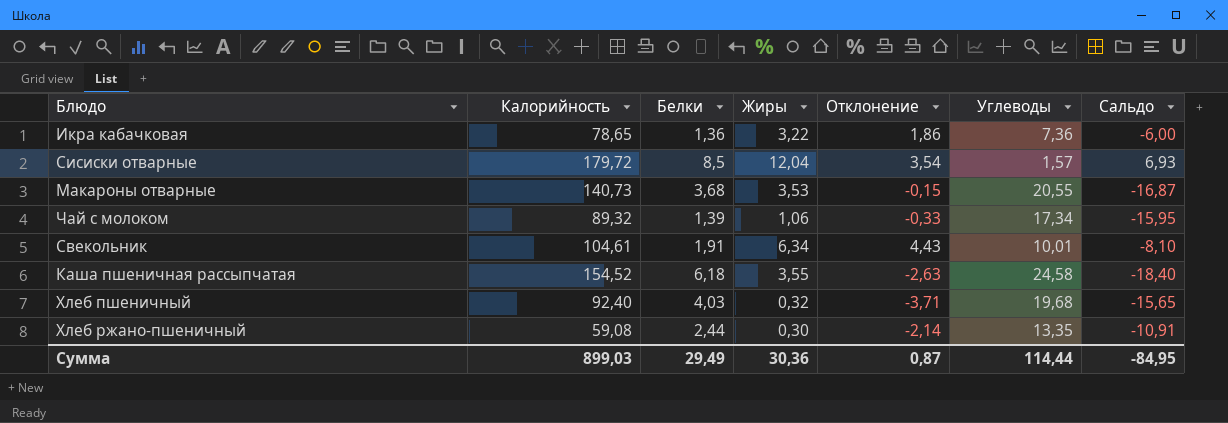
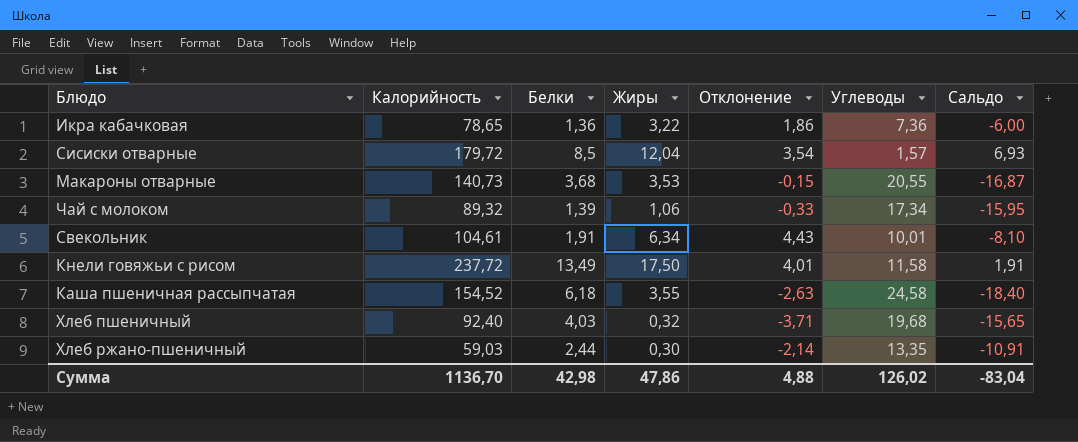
row Кнели говяжьи с рисом: none -> 237,72 | 13,49 | 17,50 | 4,01 | 11,58 | 1,91
Хлеб ржано-пшеничный | Калорийность: 59,08 -> 59,03
Сумма | Калорийность: 899,03 -> 1136,70
Сумма | Белки: 29,49 -> 42,98
Сумма | Жиры: 30,36 -> 47,86
Сумма | Отклонение: 0,87 -> 4,88
Сумма | Углеводы: 114,44 -> 126,02
Сумма | Сальдо: -84,95 -> -83,04

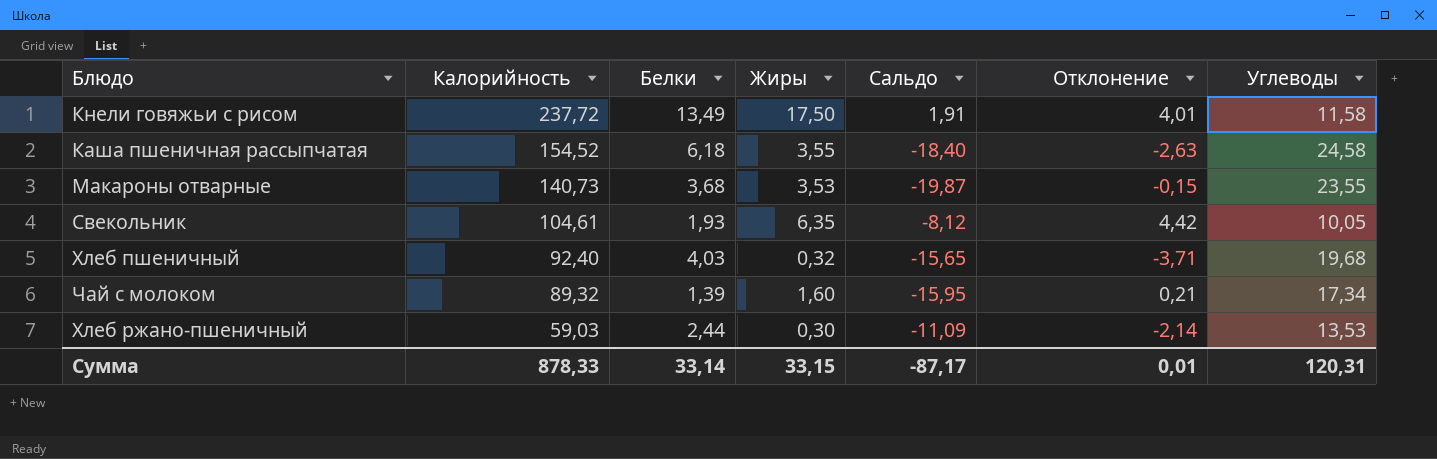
row order: none -> Калорийность descending
column Сальдо | position: 7 -> 5
row Икра кабачковая: 78,65 | 1,36 | 3,22 | 1,86 | 7,36 | -6,00 -> none
row Сисиски отварные: 179,72 | 8,5 | 12,04 | 3,54 | 1,57 | 6,93 -> none
Макароны отварные | Сальдо: -16,87 -> -19,87
Макароны отварные | Углеводы: 20,55 -> 23,55
Свекольник | Белки: 1,91 -> 1,93
Свекольник | Жиры: 6,34 -> 6,35
Свекольник | Сальдо: -8,10 -> -8,12
Свекольник | Отклонение: 4,43 -> 4,42
Свекольник | Углеводы: 10,01 -> 10,05
Чай с молоком | Жиры: 1,06 -> 1,60
Чай с молоком | Отклонение: -0,33 -> 0,21
Хлеб ржано-пшеничный | Сальдо: -10,91 -> -11,09
Хлеб ржано-пшеничный | Углеводы: 13,35 -> 13,53
Сумма | Калорийность: 1136,70 -> 878,33
Сумма | Белки: 42,98 -> 33,14
Сумма | Жиры: 47,86 -> 33,15
Сумма | Сальдо: -83,04 -> -87,17
Сумма | Отклонение: 4,88 -> 0,01
Сумма | Углеводы: 126,02 -> 120,31

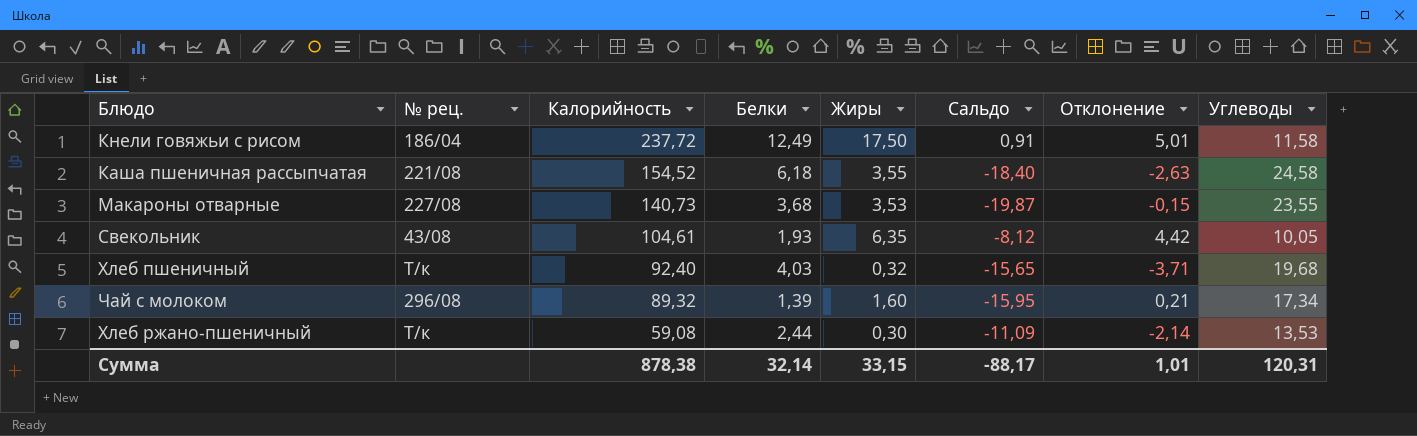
column № рец. | position: none -> 2
Кнели говяжьи с рисом | Белки: 13,49 -> 12,49
Кнели говяжьи с рисом | Сальдо: 1,91 -> 0,91
Кнели говяжьи с рисом | Отклонение: 4,01 -> 5,01
Хлеб ржано-пшеничный | Калорийность: 59,03 -> 59,08
Сумма | Калорийность: 878,33 -> 878,38
Сумма | Белки: 33,14 -> 32,14
Сумма | Сальдо: -87,17 -> -88,17
Сумма | Отклонение: 0,01 -> 1,01

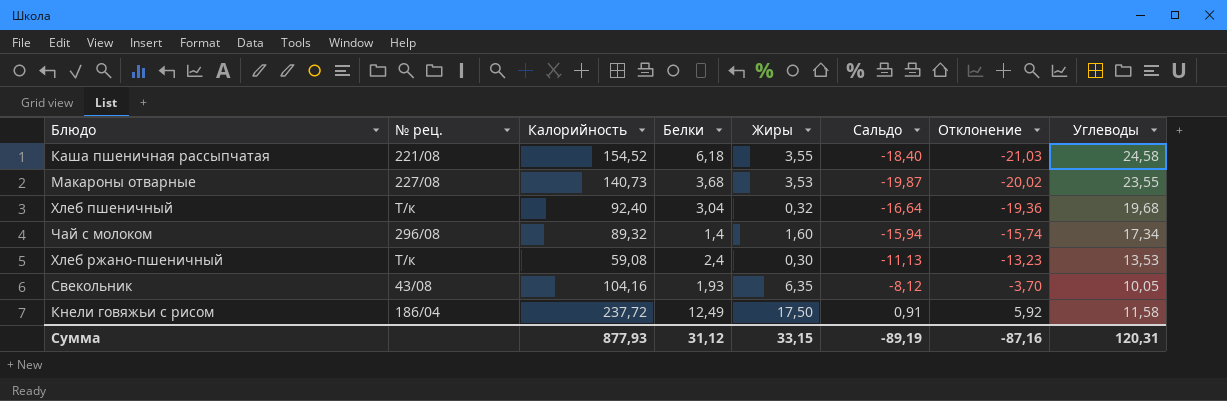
row order: Калорийность descending -> Отклонение ascending
column Отклонение | formula: [Жиры] - [Белки] -> [Жиры] - [Углеводы]
Хлеб пшеничный | Белки: 4,03 -> 3,04
Хлеб пшеничный | Сальдо: -15,65 -> -16,64
Чай с молоком | Белки: 1,39 -> 1,4
Чай с молоком | Сальдо: -15,95 -> -15,94
Хлеб ржано-пшеничный | Белки: 2,44 -> 2,4
Хлеб ржано-пшеничный | Сальдо: -11,09 -> -11,13
Свекольник | Калорийность: 104,61 -> 104,16
Сумма | Калорийность: 878,38 -> 877,93
Сумма | Белки: 32,14 -> 31,12
Сумма | Сальдо: -88,17 -> -89,19
Сумма | Отклонение: 1,01 -> -87,16

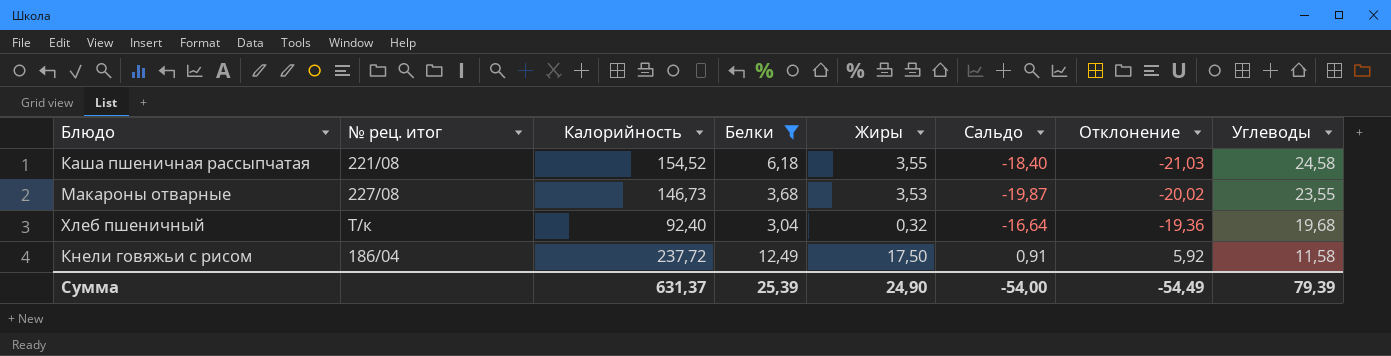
filter: none -> Белки >= 3,04
column name: № рец. -> № рец. итог
Макароны отварные | Калорийность: 140,73 -> 146,73
Сумма | Калорийность: 877,93 -> 631,37
Сумма | Белки: 31,12 -> 25,39
Сумма | Жиры: 33,15 -> 24,90
Сумма | Сальдо: -89,19 -> -54,00
Сумма | Отклонение: -87,16 -> -54,49
Сумма | Углеводы: 120,31 -> 79,39

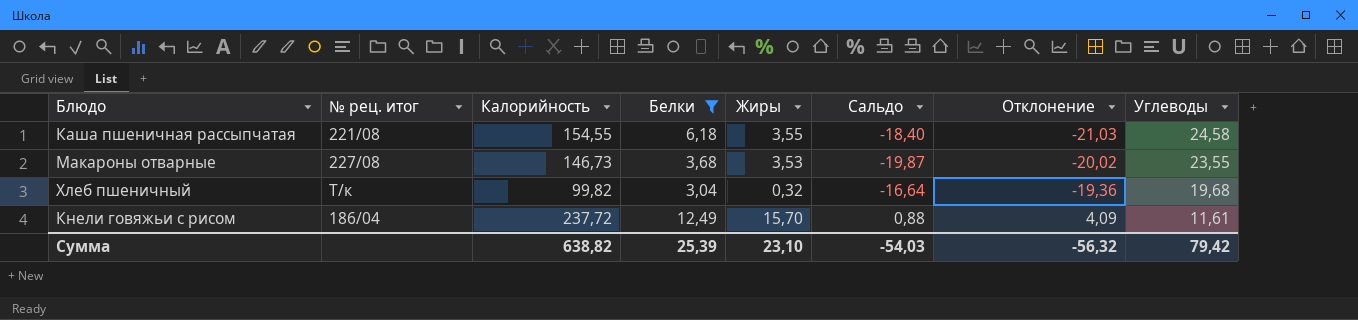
Каша пшеничная рассыпчатая | Калорийность: 154,52 -> 154,55
Хлеб пшеничный | Калорийность: 92,40 -> 99,82
Кнели говяжьи с рисом | Жиры: 17,50 -> 15,70
Кнели говяжьи с рисом | Сальдо: 0,91 -> 0,88
Кнели говяжьи с рисом | Отклонение: 5,92 -> 4,09
Кнели говяжьи с рисом | Углеводы: 11,58 -> 11,61
Сумма | Калорийность: 631,37 -> 638,82
Сумма | Жиры: 24,90 -> 23,10
Сумма | Сальдо: -54,00 -> -54,03
Сумма | Отклонение: -54,49 -> -56,32
Сумма | Углеводы: 79,39 -> 79,42

